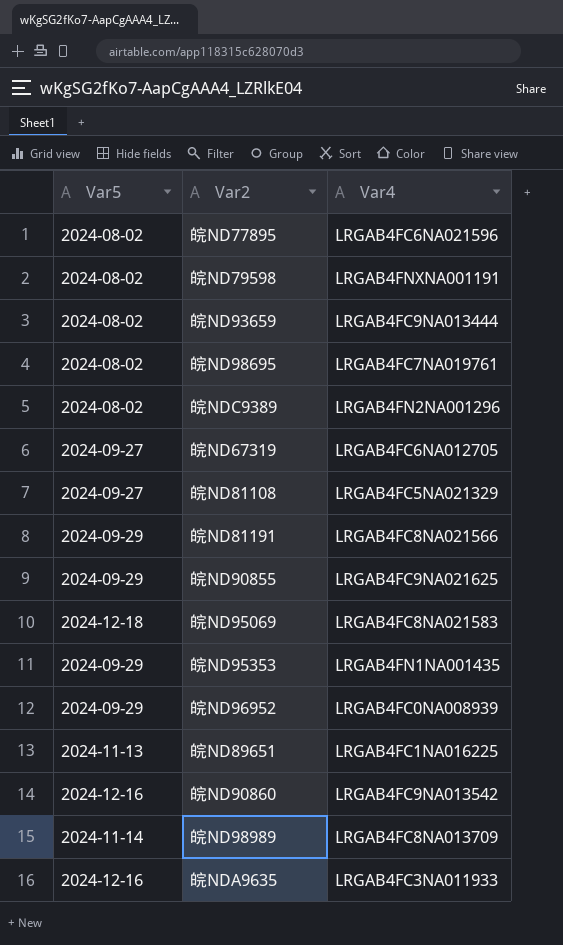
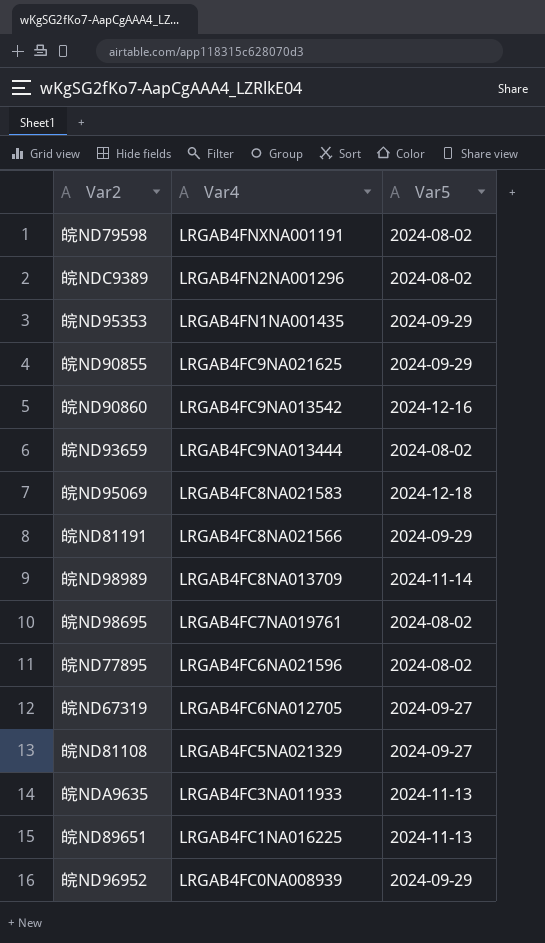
row order: none -> Var4 descending
column Var5 | position: 1 -> 3
皖NDA9635 | Var5: 2024-12-16 -> 2024-11-13

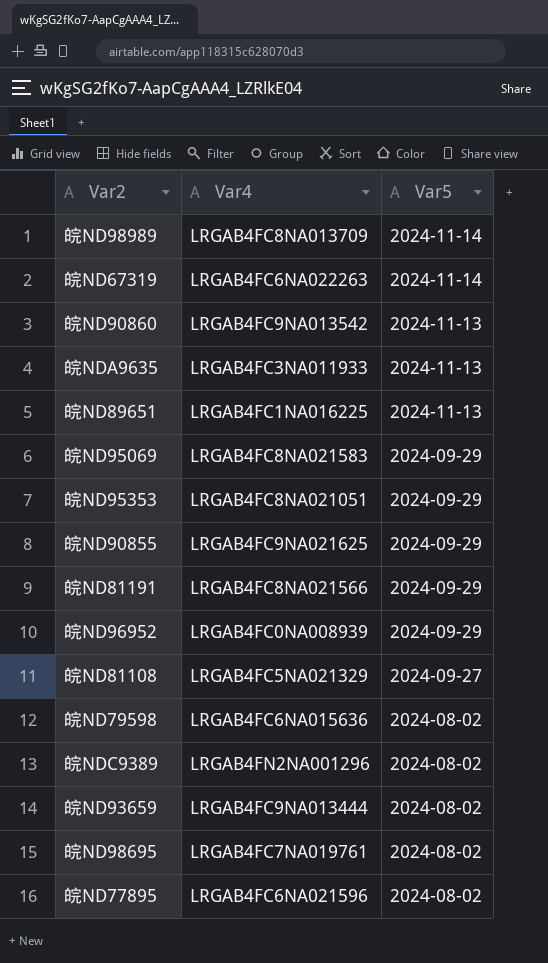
row order: Var4 descending -> Var5 descending
皖ND67319 | Var4: LRGAB4FC6NA012705 -> LRGAB4FC6NA022263
皖ND67319 | Var5: 2024-09-27 -> 2024-11-14
皖ND90860 | Var5: 2024-12-16 -> 2024-11-13
皖ND95069 | Var5: 2024-12-18 -> 2024-09-29
皖ND95353 | Var4: LRGAB4FN1NA001435 -> LRGAB4FC8NA021051
皖ND79598 | Var4: LRGAB4FNXNA001191 -> LRGAB4FC6NA015636

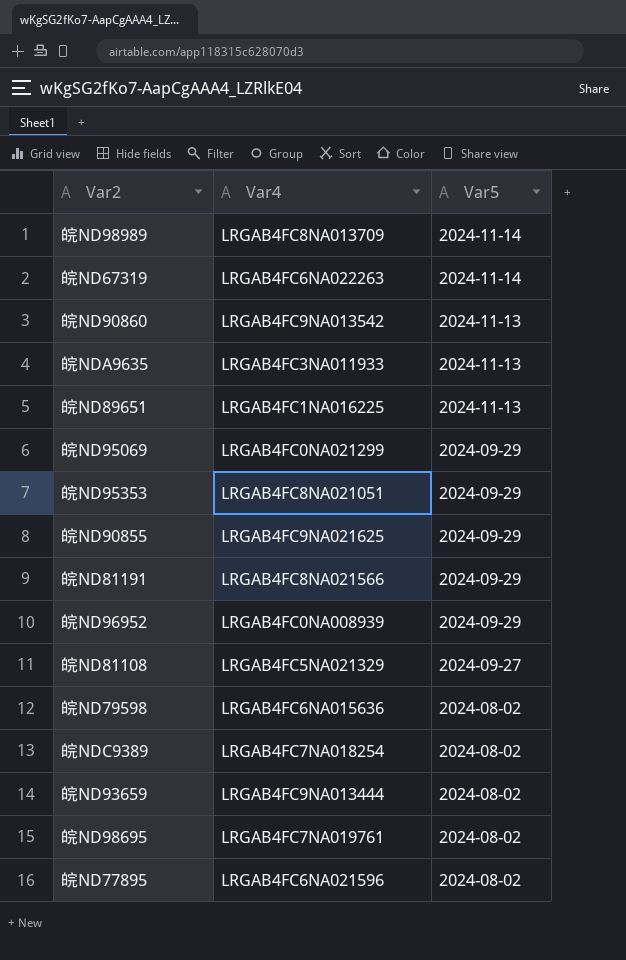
皖ND95069 | Var4: LRGAB4FC8NA021583 -> LRGAB4FC0NA021299
皖NDC9389 | Var4: LRGAB4FN2NA001296 -> LRGAB4FC7NA018254

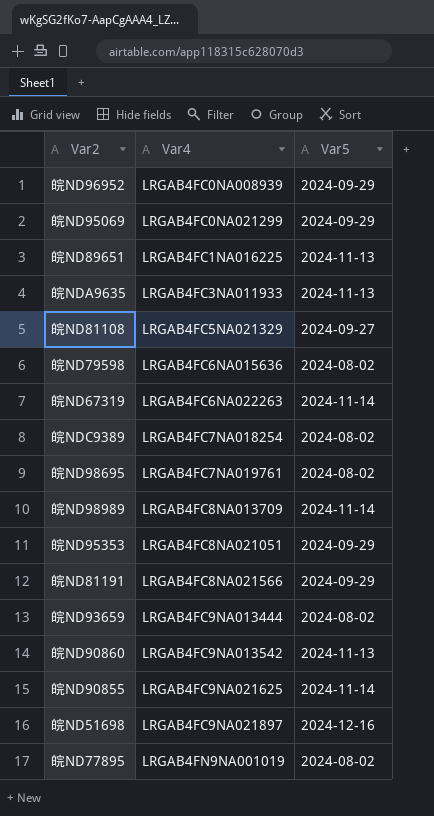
row order: Var5 descending -> Var4 ascending
皖ND90855 | Var5: 2024-09-29 -> 2024-11-14
row 皖ND51698: none -> LRGAB4FC9NA021897 | 2024-12-16
皖ND77895 | Var4: LRGAB4FC6NA021596 -> LRGAB4FN9NA001019

